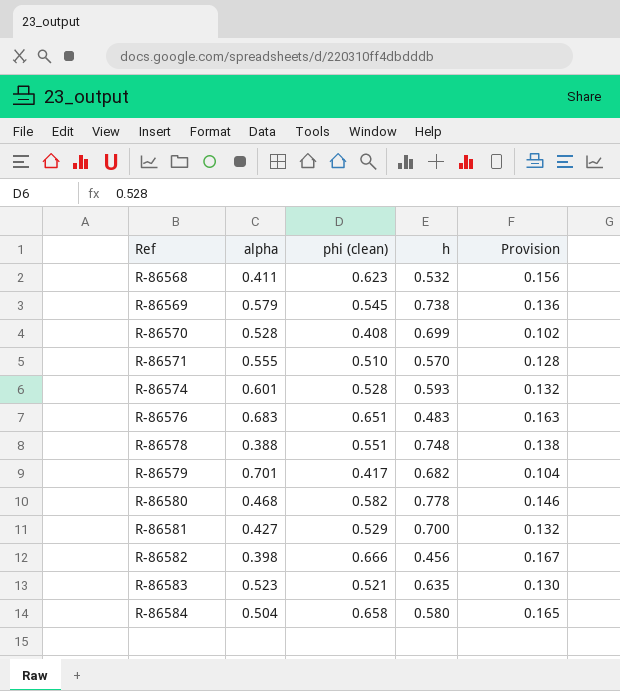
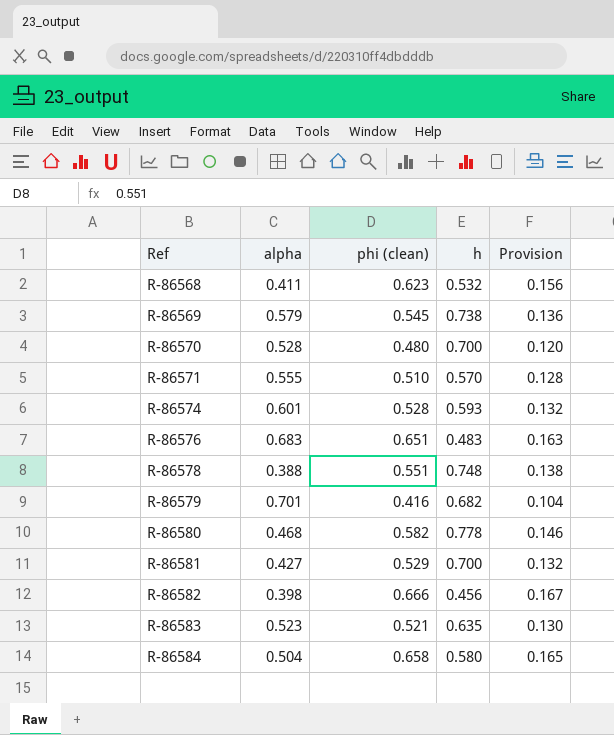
R-86570 | phi (clean): 0.408 -> 0.480
R-86570 | h: 0.699 -> 0.700
R-86570 | Provision: 0.102 -> 0.120
R-86579 | phi (clean): 0.417 -> 0.416

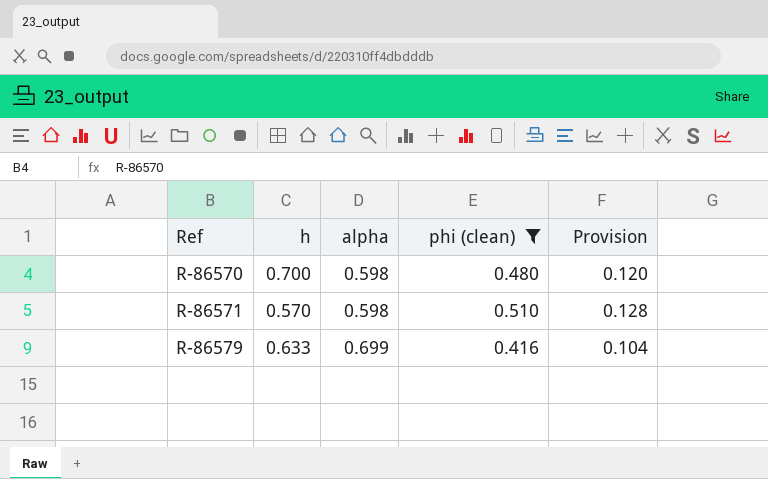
filter: none -> phi (clean) <= 0.510
column h | position: 4 -> 2
R-86570 | alpha: 0.528 -> 0.598
R-86571 | alpha: 0.555 -> 0.598
R-86579 | h: 0.682 -> 0.633
R-86579 | alpha: 0.701 -> 0.699

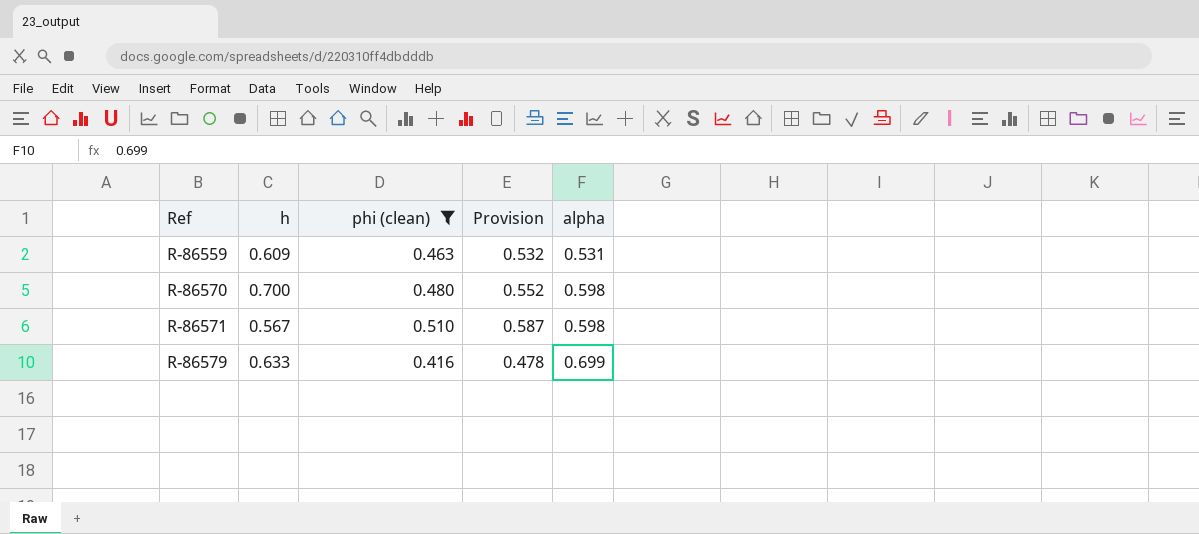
column Provision | formula: [phi (clean)] * 0.25 -> [phi (clean)] * 1.15
column alpha | position: 3 -> 5
row R-86559: none -> 0.609 | 0.463 | 0.532 | 0.531
R-86571 | h: 0.570 -> 0.567

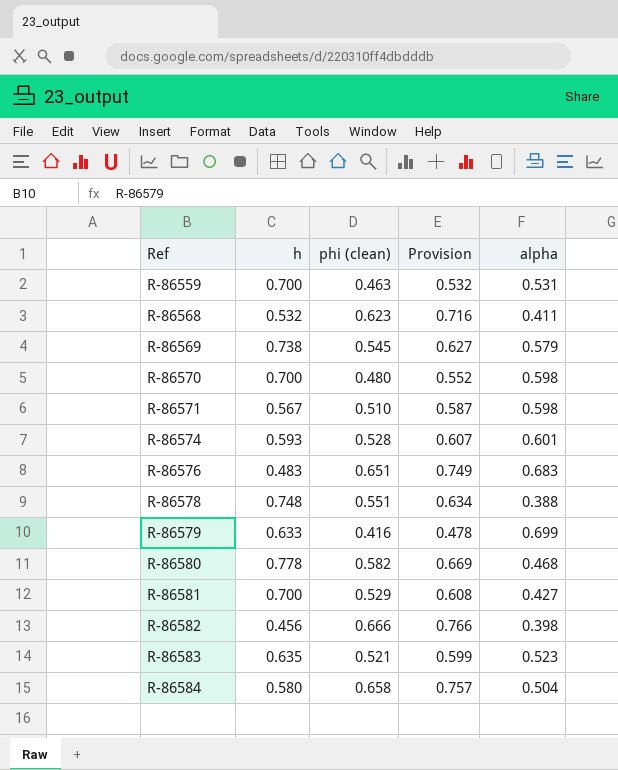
filter: phi (clean) <= 0.510 -> none
R-86559 | h: 0.609 -> 0.700

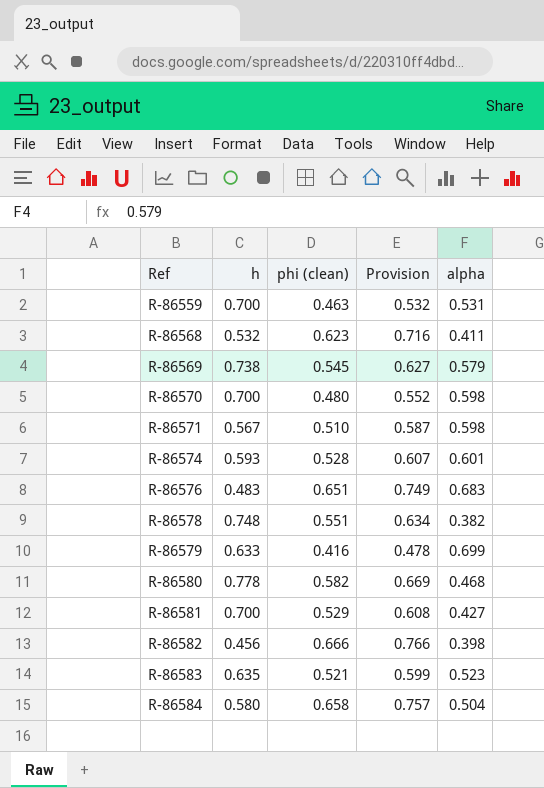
R-86578 | alpha: 0.388 -> 0.382

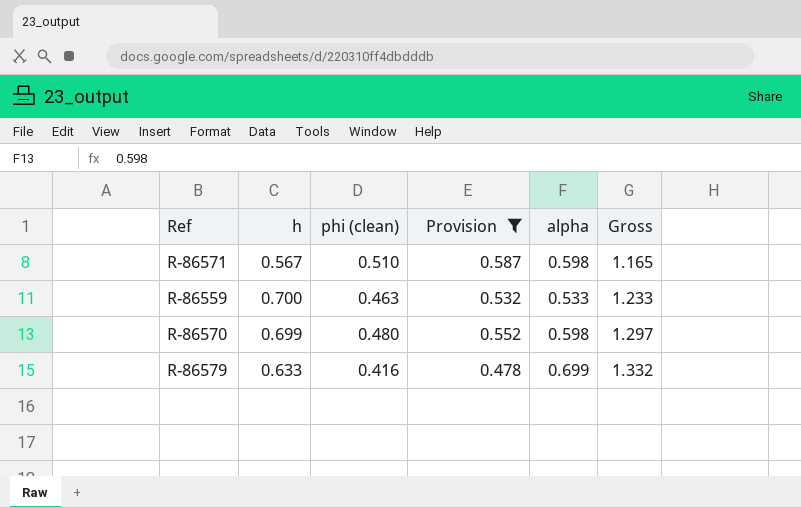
filter: none -> Provision <= 0.587
row order: Ref ascending -> Gross ascending
column Gross | formula: none -> [h] + [alpha]
R-86559 | alpha: 0.531 -> 0.533
R-86570 | h: 0.700 -> 0.699

